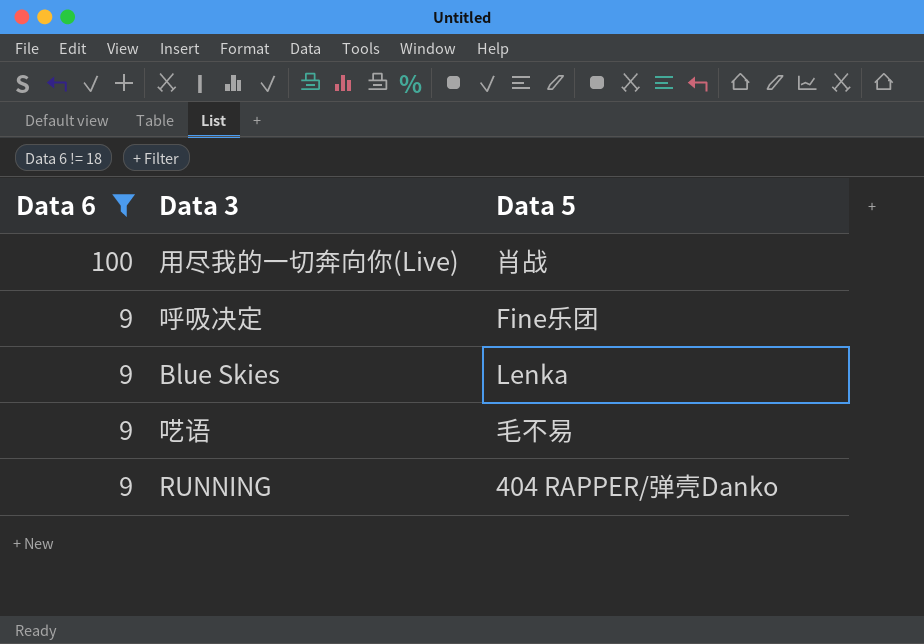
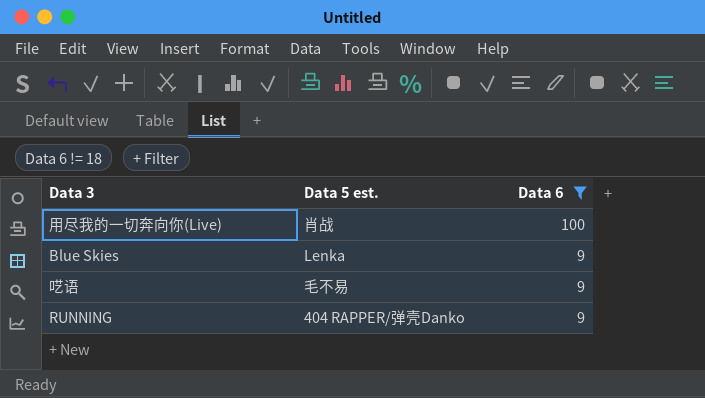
column name: Data 5 -> Data 5 est.
column Data 6 | position: 1 -> 3
row 呼吸决定: 9 | Fine乐团 -> none

